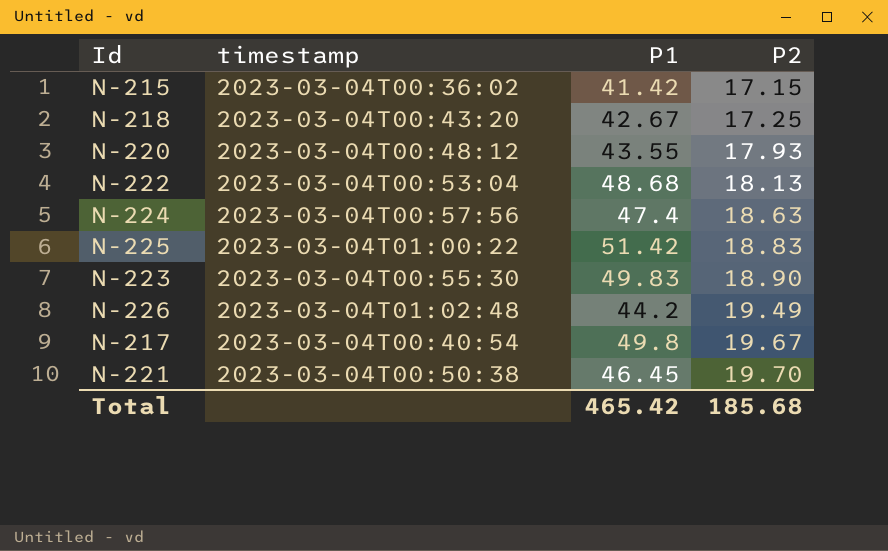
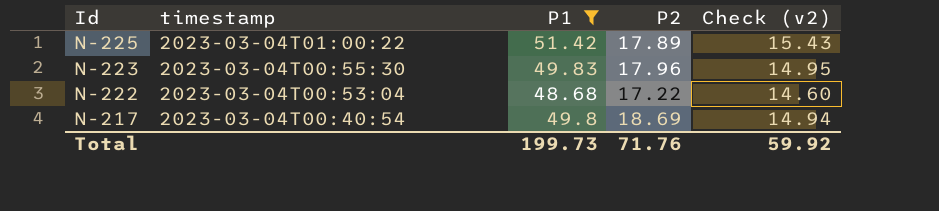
filter: none -> P1 >= 48.68
row order: P2 ascending -> Id descending
column Check (v2) | formula: none -> [P1] * 0.3
N-225 | P2: 18.83 -> 17.89
N-223 | P2: 18.90 -> 17.96
N-222 | P2: 18.13 -> 17.22
N-217 | P2: 19.67 -> 18.69
Total | P1: 465.42 -> 199.73
Total | P2: 185.68 -> 71.76

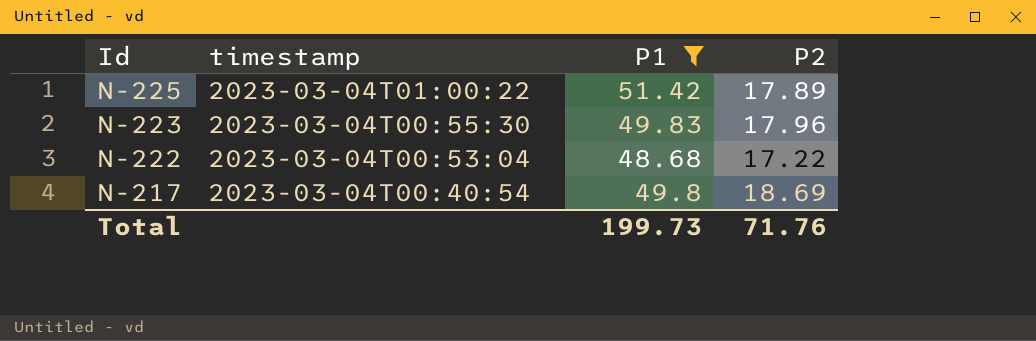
column Check (v2) | formula: [P1] * 0.3 -> none

